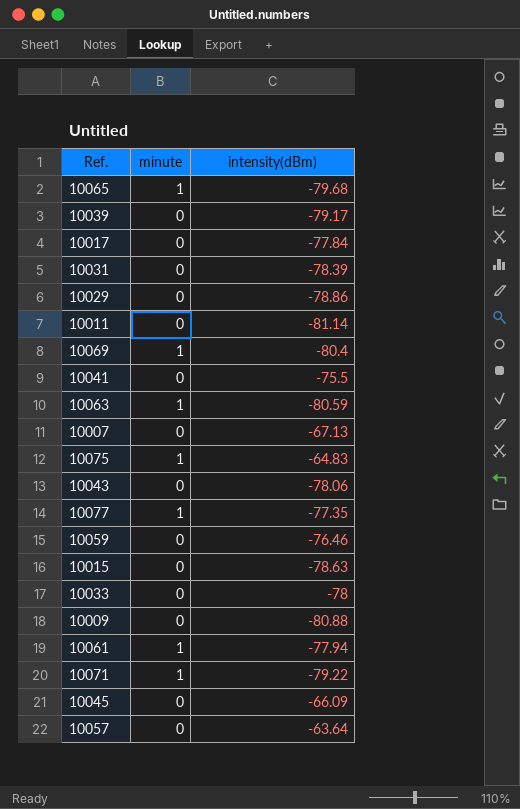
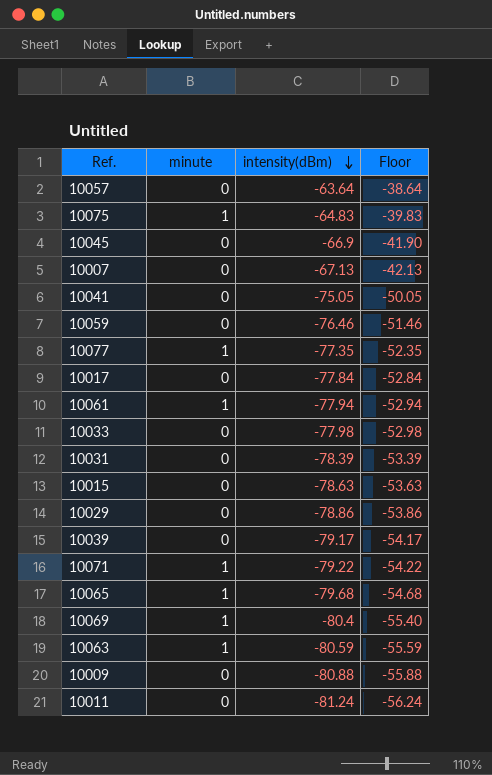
row order: none -> intensity(dBm) descending
column Floor | formula: none -> [intensity(dBm)] + 25
row 10043: 0 | -78.06 -> none
10045 | intensity(dBm): -66.09 -> -66.9
10041 | intensity(dBm): -75.5 -> -75.05
10033 | intensity(dBm): -78 -> -77.98
10011 | intensity(dBm): -81.14 -> -81.24

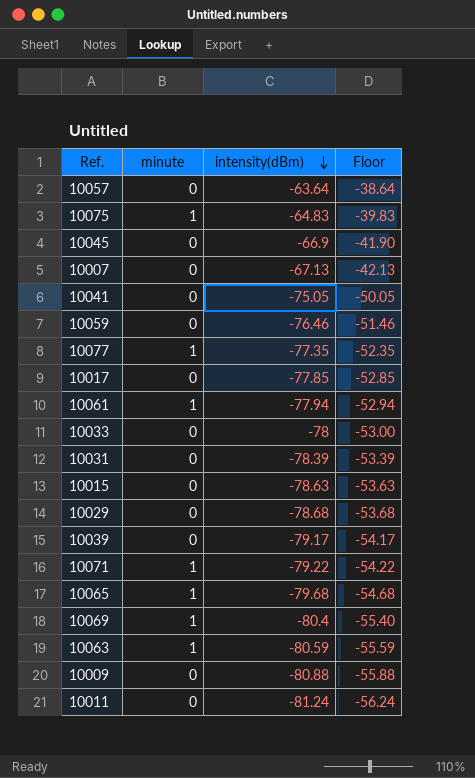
10017 | intensity(dBm): -77.84 -> -77.85
10017 | Floor: -52.84 -> -52.85
10033 | intensity(dBm): -77.98 -> -78
10033 | Floor: -52.98 -> -53.00
10029 | intensity(dBm): -78.86 -> -78.68
10029 | Floor: -53.86 -> -53.68

